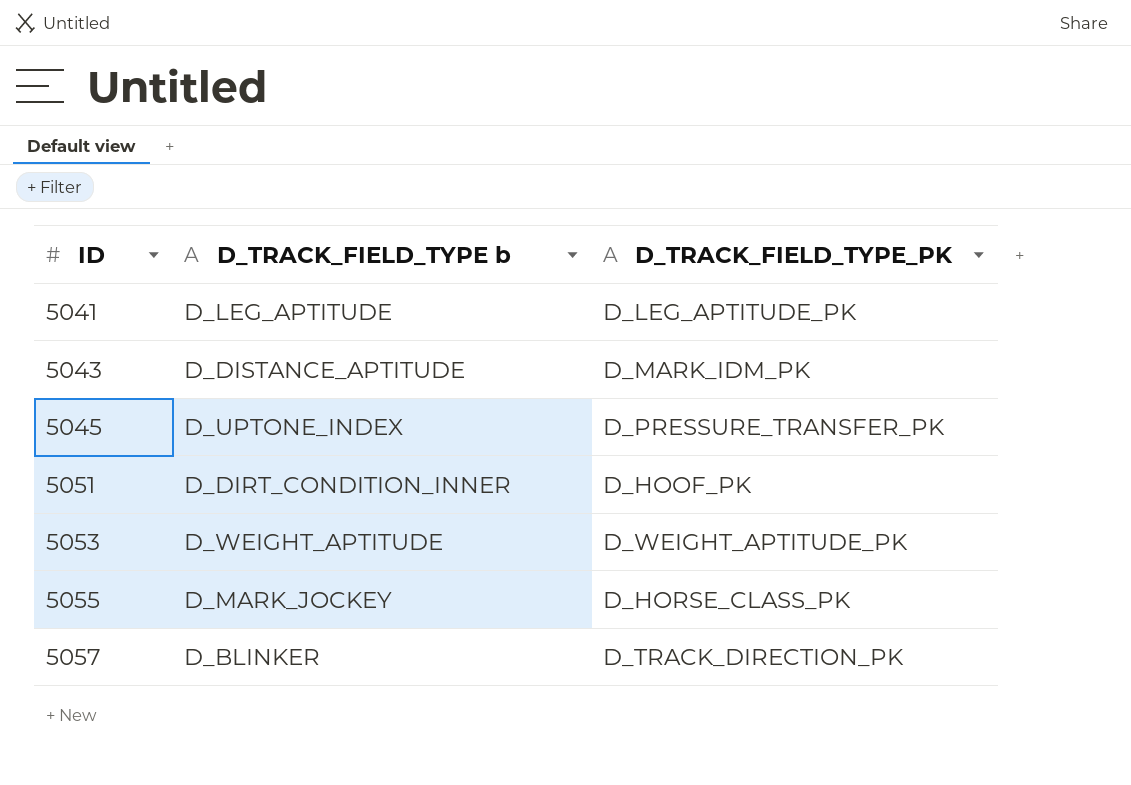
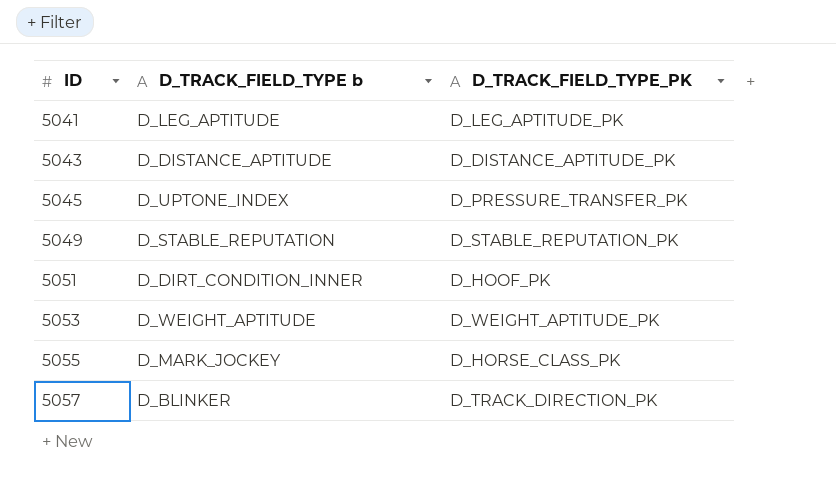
5043 | D_TRACK_FIELD_TYPE_PK: D_MARK_IDM_PK -> D_DISTANCE_APTITUDE_PK
row 5049: none -> D_STABLE_REPUTATION | D_STABLE_REPUTATION_PK

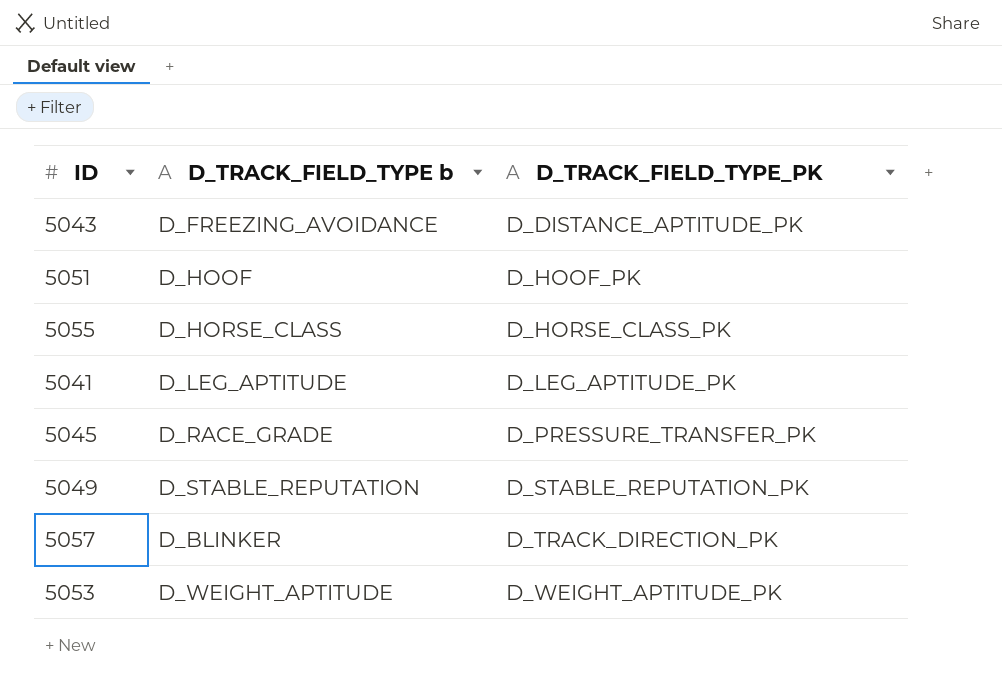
row order: ID ascending -> D_TRACK_FIELD_TYPE_PK ascending
5043 | D_TRACK_FIELD_TYPE b: D_DISTANCE_APTITUDE -> D_FREEZING_AVOIDANCE
5051 | D_TRACK_FIELD_TYPE b: D_DIRT_CONDITION_INNER -> D_HOOF
5055 | D_TRACK_FIELD_TYPE b: D_MARK_JOCKEY -> D_HORSE_CLASS
5045 | D_TRACK_FIELD_TYPE b: D_UPTONE_INDEX -> D_RACE_GRADE

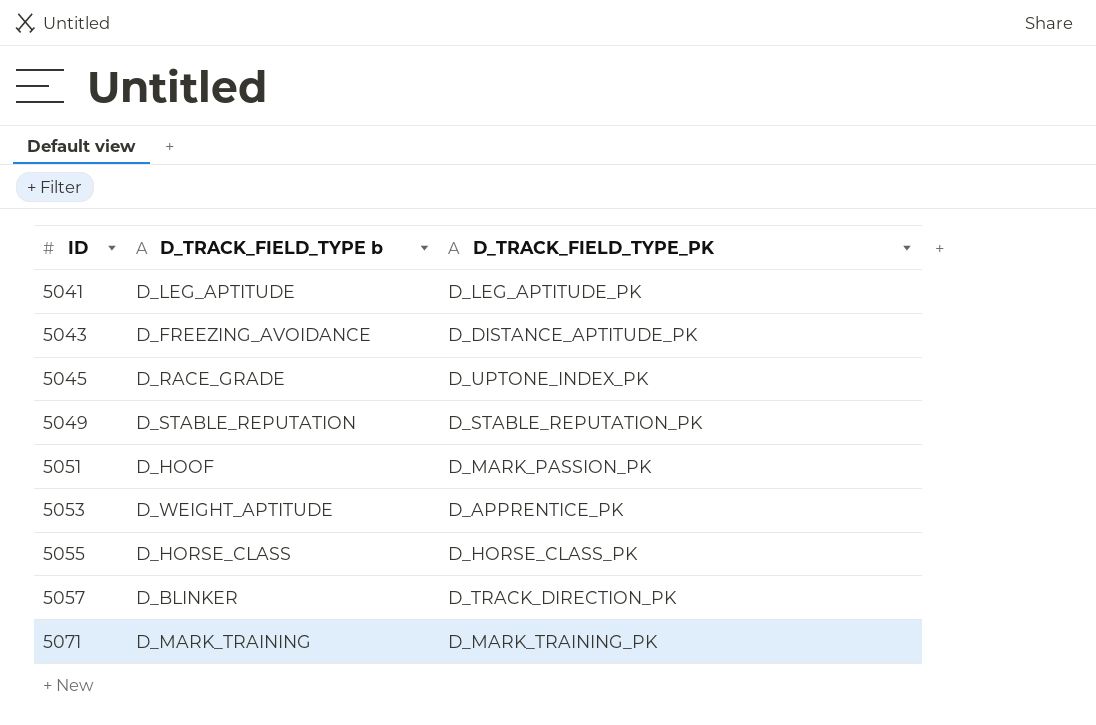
row order: D_TRACK_FIELD_TYPE_PK ascending -> ID ascending
5045 | D_TRACK_FIELD_TYPE_PK: D_PRESSURE_TRANSFER_PK -> D_UPTONE_INDEX_PK
5051 | D_TRACK_FIELD_TYPE_PK: D_HOOF_PK -> D_MARK_PASSION_PK
5053 | D_TRACK_FIELD_TYPE_PK: D_WEIGHT_APTITUDE_PK -> D_APPRENTICE_PK
row 5071: none -> D_MARK_TRAINING | D_MARK_TRAINING_PK

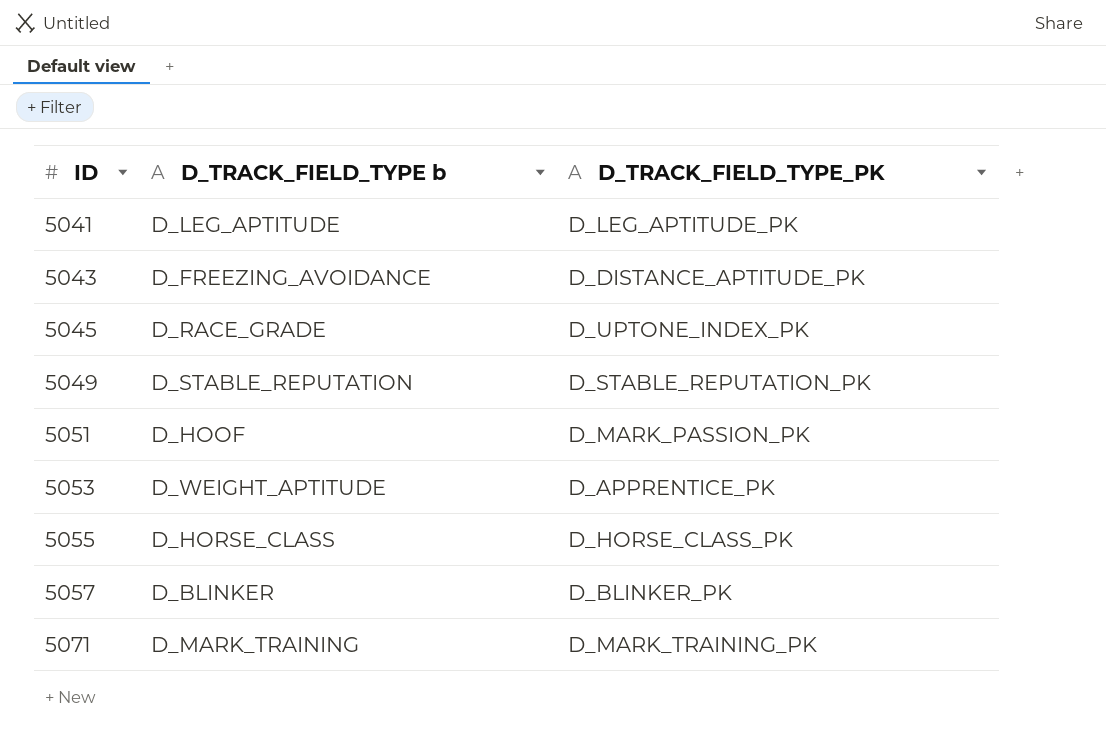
5057 | D_TRACK_FIELD_TYPE_PK: D_TRACK_DIRECTION_PK -> D_BLINKER_PK

